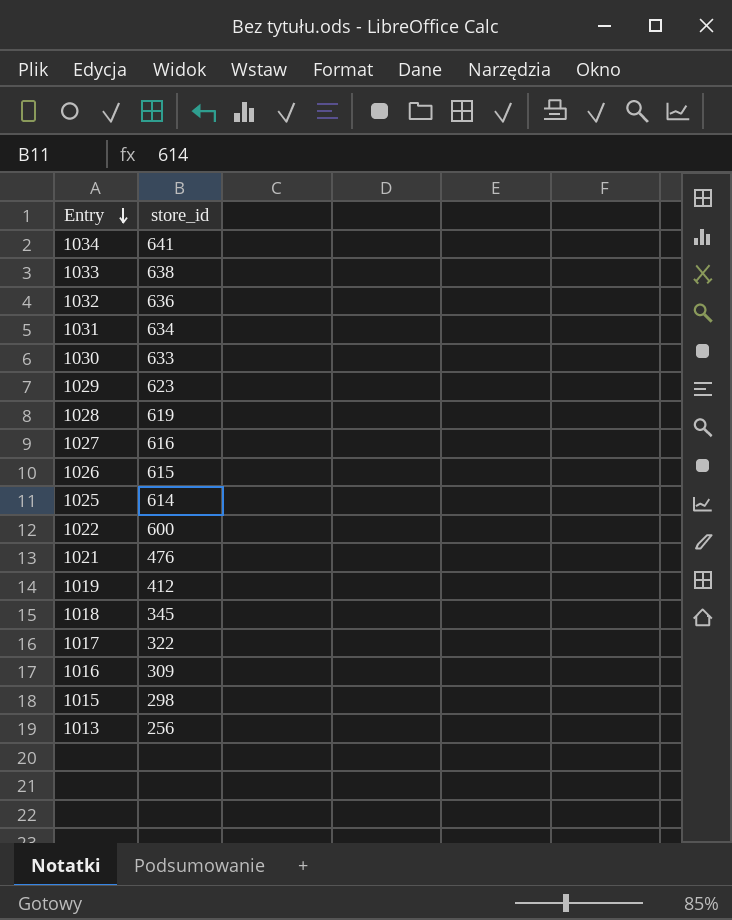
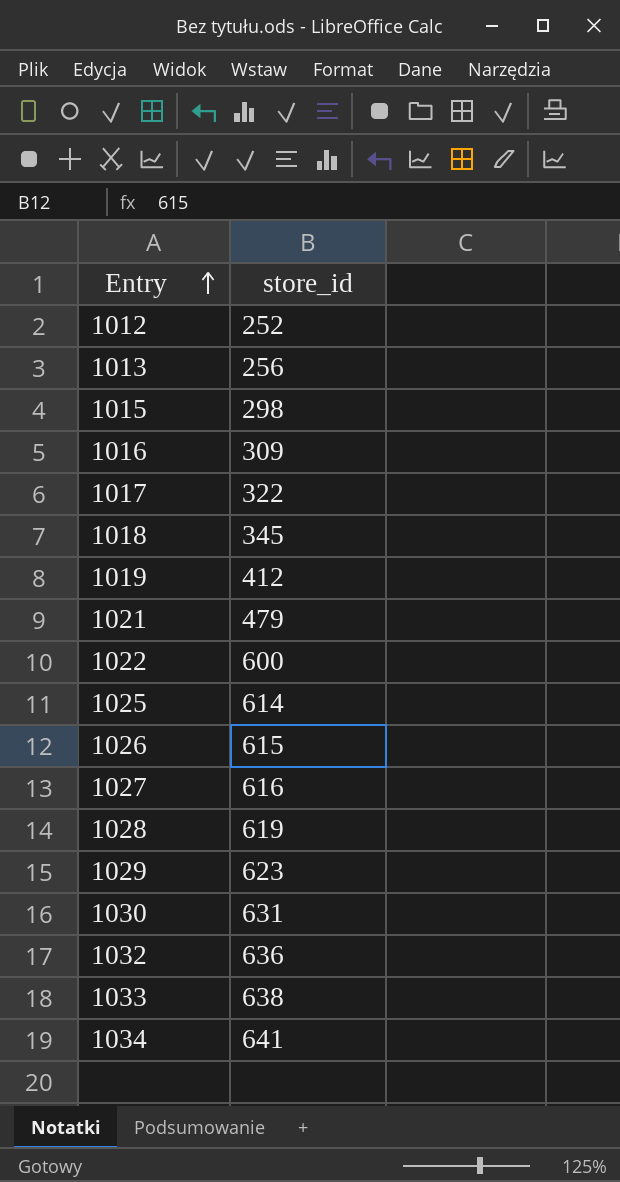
row order: Entry descending -> Entry ascending
row 1031: 634 -> none
row 1012: none -> 252
1021 | store_id: 476 -> 479
1030 | store_id: 633 -> 631

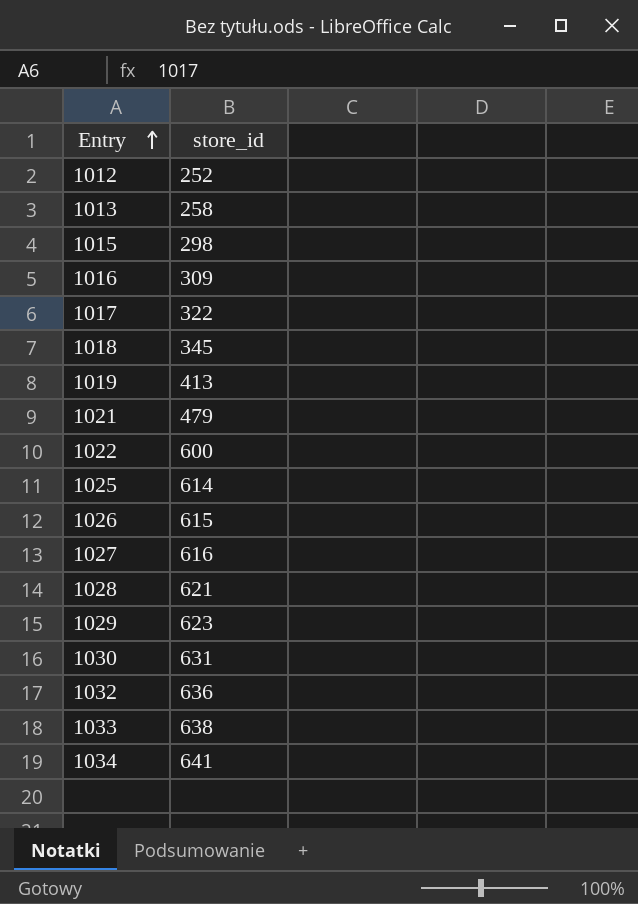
1013 | store_id: 256 -> 258
1019 | store_id: 412 -> 413
1028 | store_id: 619 -> 621

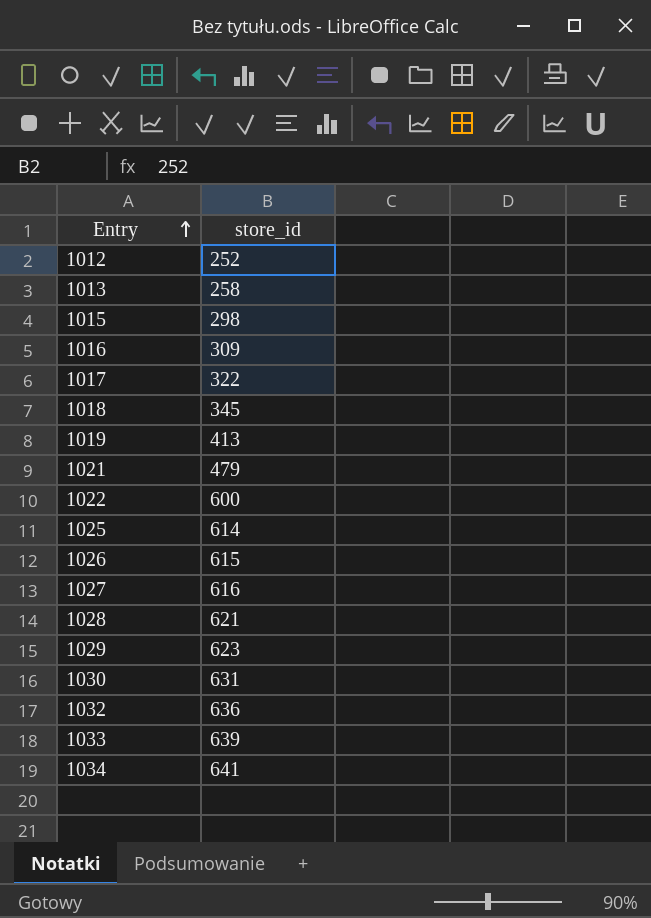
1033 | store_id: 638 -> 639

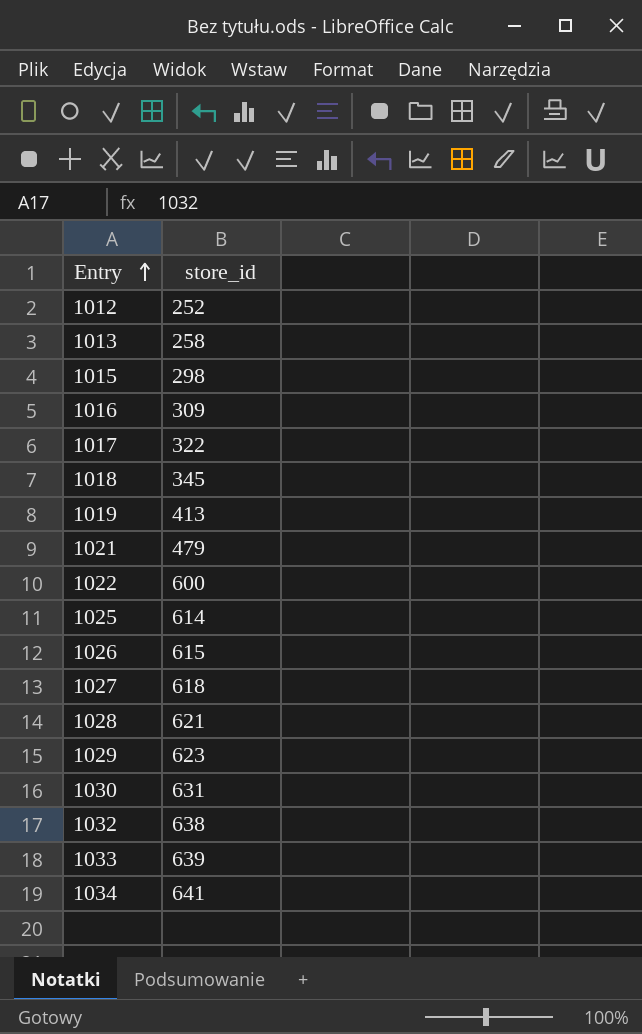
1027 | store_id: 616 -> 618
1032 | store_id: 636 -> 638

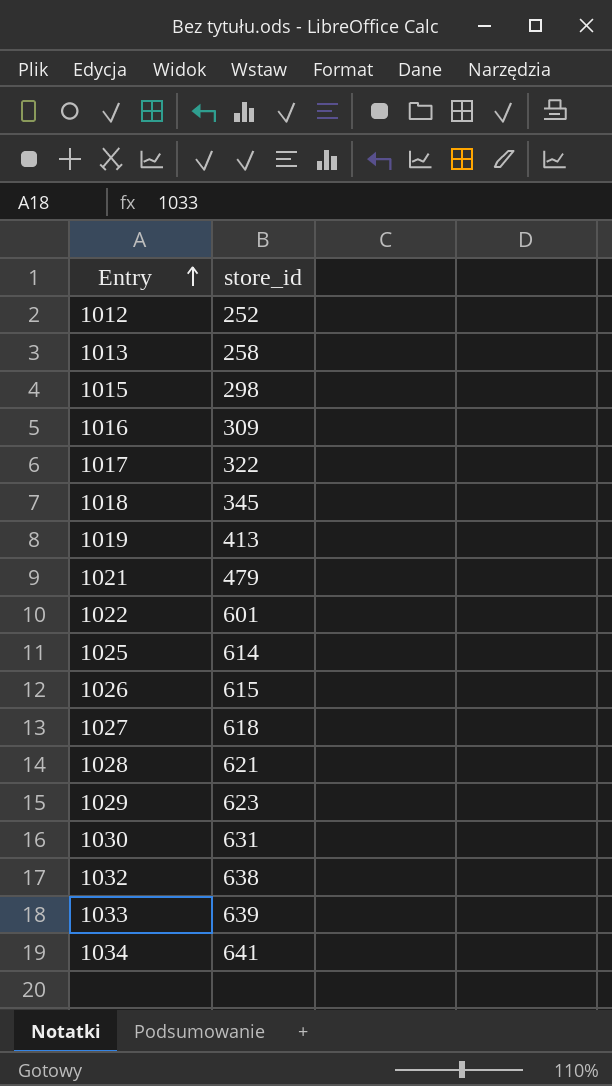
1022 | store_id: 600 -> 601

